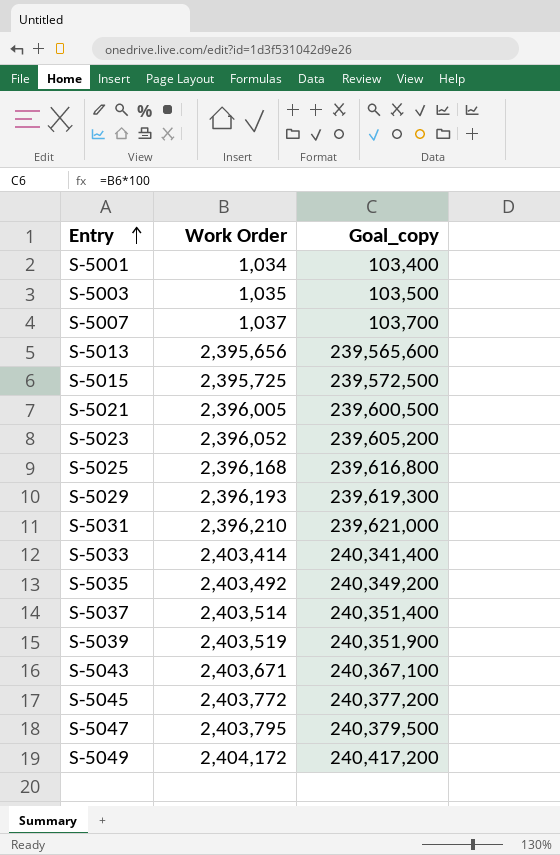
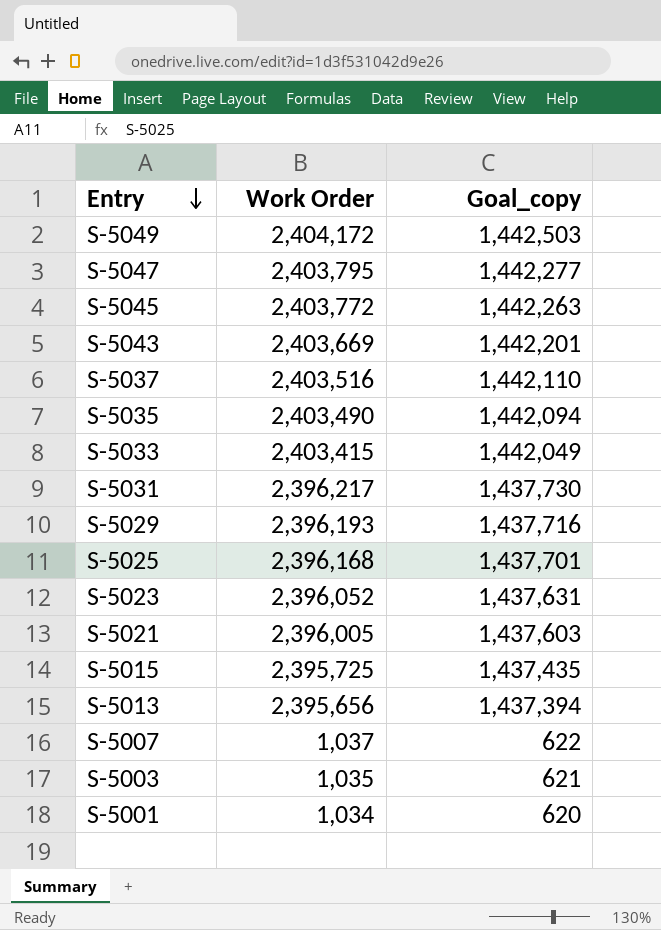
row order: Entry ascending -> Entry descending
column Goal_copy | formula: [Work Order] * 100 -> [Work Order] * 0.6
row S-5039: 2,403,519 | 240,351,900 -> none
S-5043 | Work Order: 2,403,671 -> 2,403,669
S-5037 | Work Order: 2,403,514 -> 2,403,516
S-5035 | Work Order: 2,403,492 -> 2,403,490
S-5033 | Work Order: 2,403,414 -> 2,403,415
S-5031 | Work Order: 2,396,210 -> 2,396,217

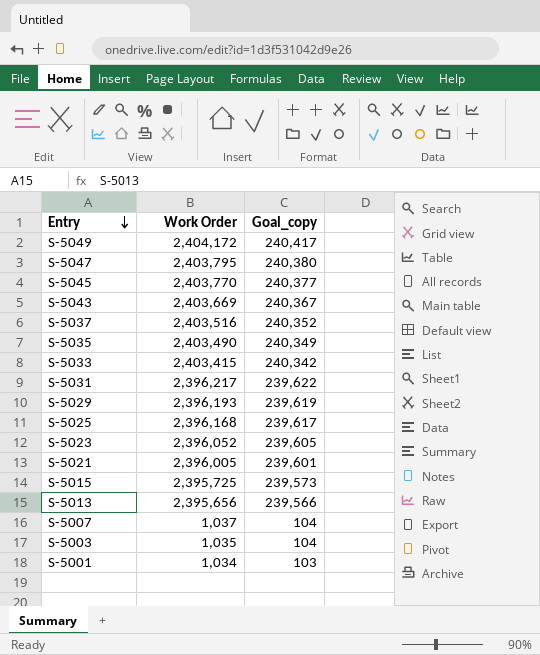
column Goal_copy | formula: [Work Order] * 0.6 -> [Work Order] * 0.1
S-5045 | Work Order: 2,403,772 -> 2,403,770

